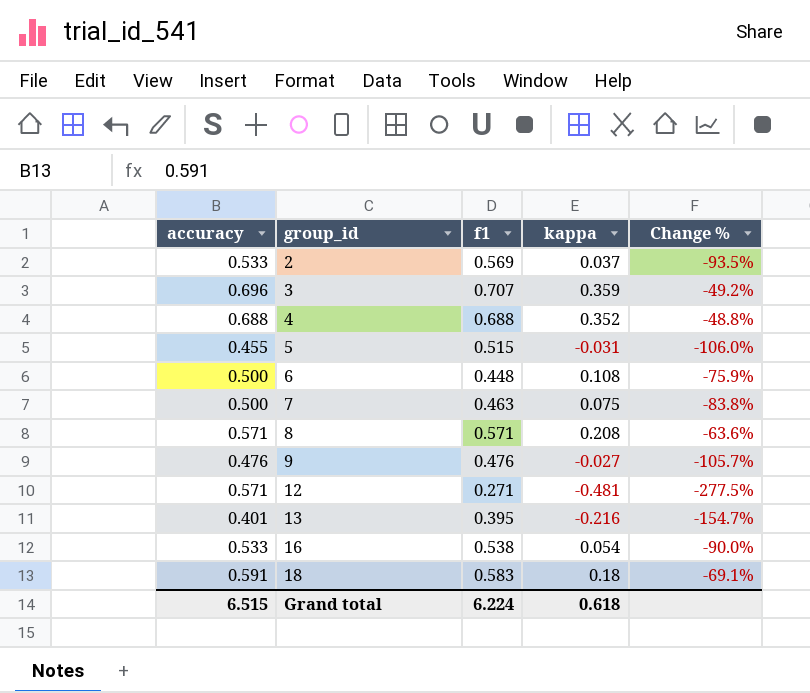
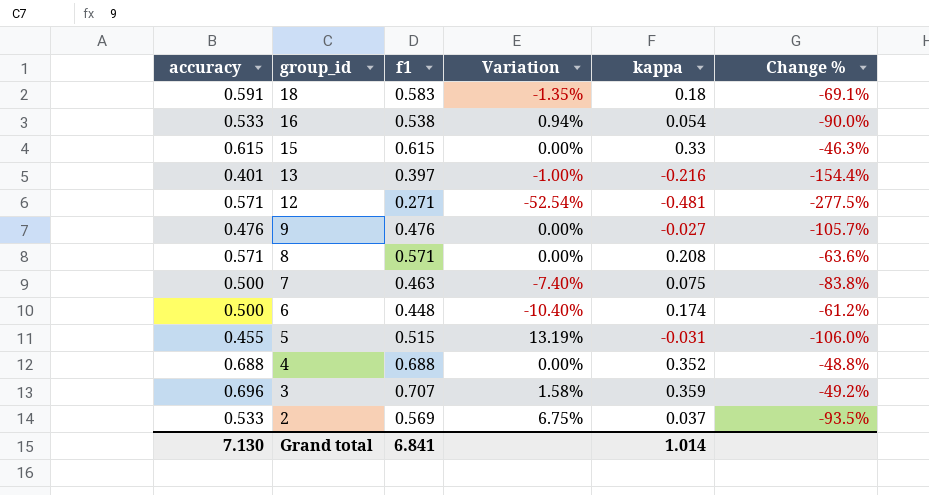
row order: group_id ascending -> group_id descending
column Variation | formula: none -> ([f1] - [accuracy]) / [accuracy]
row 15: none -> 0.615 | 0.615 | 0.00% | 0.33 | -46.3%
13 | f1: 0.395 -> 0.397
13 | Change %: -154.7% -> -154.4%
6 | kappa: 0.108 -> 0.174
6 | Change %: -75.9% -> -61.2%
Grand total | accuracy: 6.515 -> 7.130
Grand total | f1: 6.224 -> 6.841
Grand total | kappa: 0.618 -> 1.014

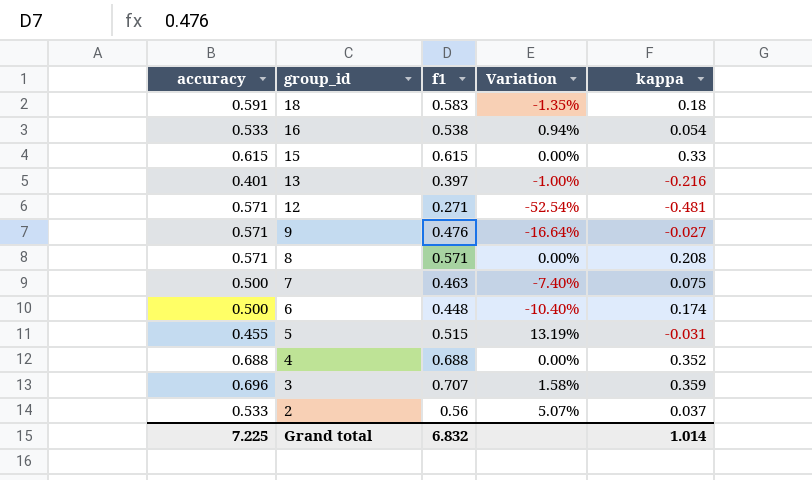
column Change % | formula: ([kappa] - [f1]) / [f1] -> none
9 | accuracy: 0.476 -> 0.571
9 | Variation: 0.00% -> -16.64%
2 | f1: 0.569 -> 0.56
2 | Variation: 6.75% -> 5.07%
Grand total | accuracy: 7.130 -> 7.225
Grand total | f1: 6.841 -> 6.832

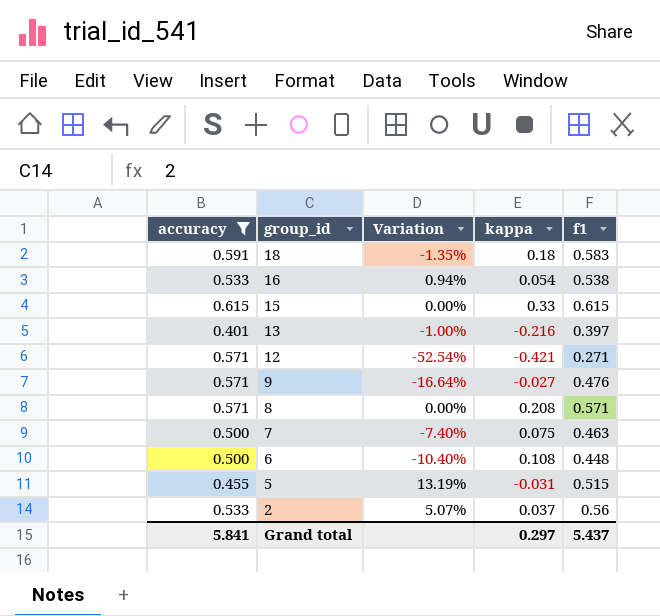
filter: none -> accuracy <= 0.615
column f1 | position: 3 -> 5
12 | kappa: -0.481 -> -0.421
6 | kappa: 0.174 -> 0.108
Grand total | accuracy: 7.225 -> 5.841
Grand total | kappa: 1.014 -> 0.297
Grand total | f1: 6.832 -> 5.437

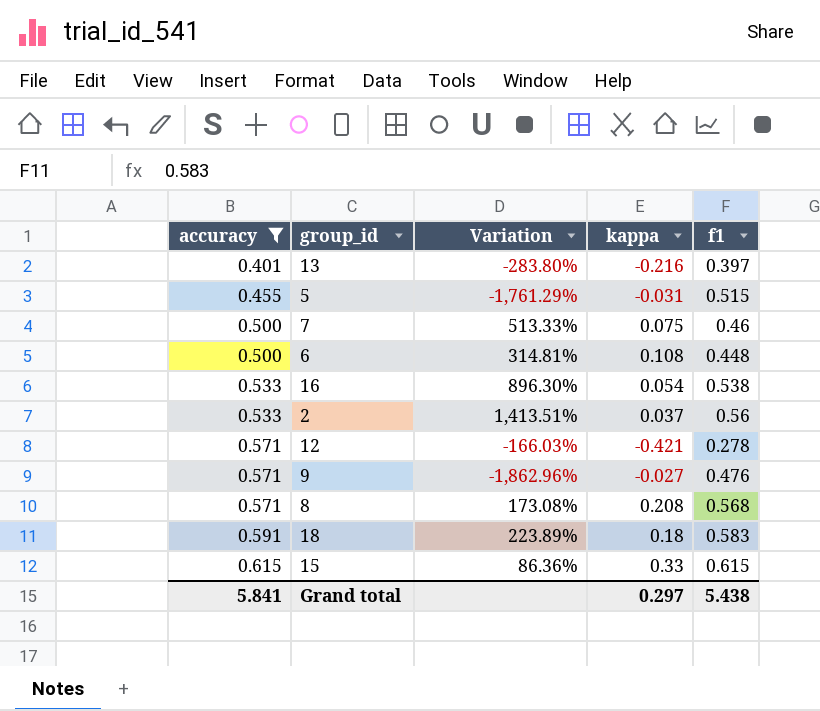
row order: group_id descending -> accuracy ascending
column Variation | formula: ([f1] - [accuracy]) / [accuracy] -> ([f1] - [kappa]) / [kappa]
7 | f1: 0.463 -> 0.46
12 | f1: 0.271 -> 0.278
8 | f1: 0.571 -> 0.568
Grand total | f1: 5.437 -> 5.438

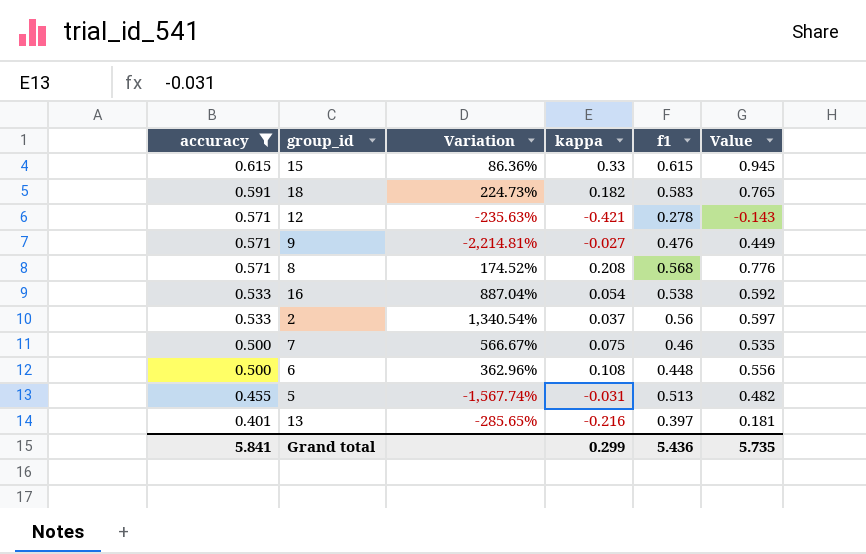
row order: accuracy ascending -> accuracy descending
column Variation | formula: ([f1] - [kappa]) / [kappa] -> ([accuracy] - [kappa]) / [kappa]
column Value | formula: none -> [kappa] + [f1]
18 | kappa: 0.18 -> 0.182
5 | f1: 0.515 -> 0.513
Grand total | kappa: 0.297 -> 0.299
Grand total | f1: 5.438 -> 5.436

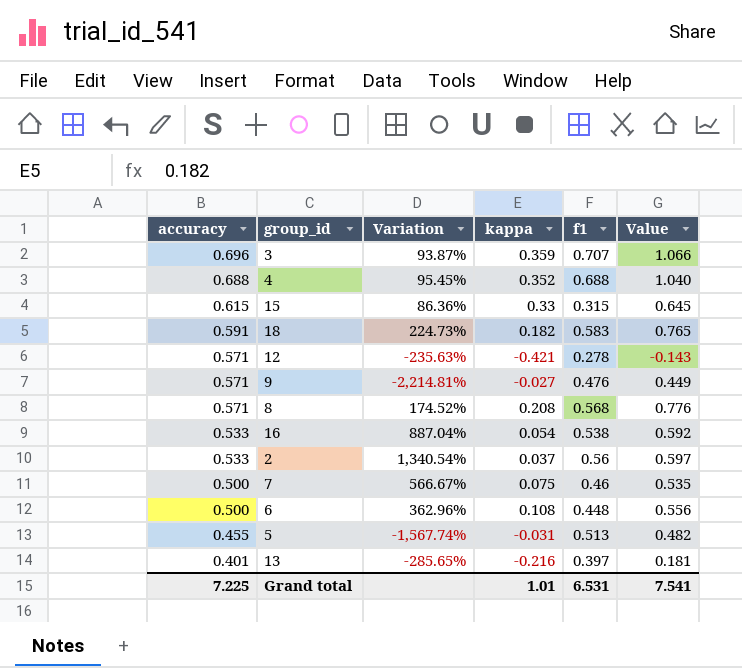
filter: accuracy <= 0.615 -> none
15 | f1: 0.615 -> 0.315
15 | Value: 0.945 -> 0.645
Grand total | accuracy: 5.841 -> 7.225
Grand total | kappa: 0.299 -> 1.01
Grand total | f1: 5.436 -> 6.531
Grand total | Value: 5.735 -> 7.541

